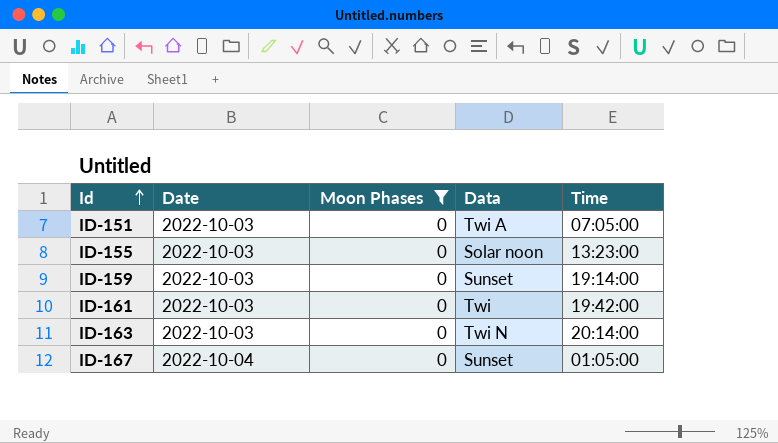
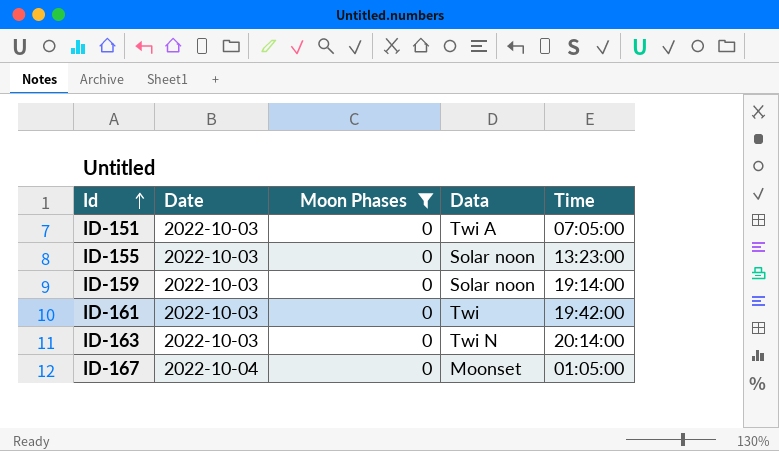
ID-159 | Data: Sunset -> Solar noon
ID-167 | Data: Sunset -> Moonset

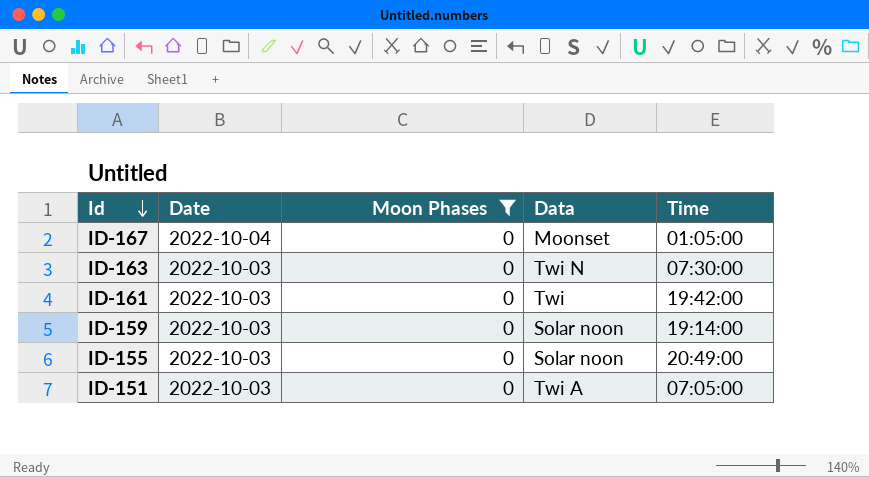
row order: Id ascending -> Id descending
ID-163 | Time: 20:14:00 -> 07:30:00
ID-155 | Time: 13:23:00 -> 20:49:00

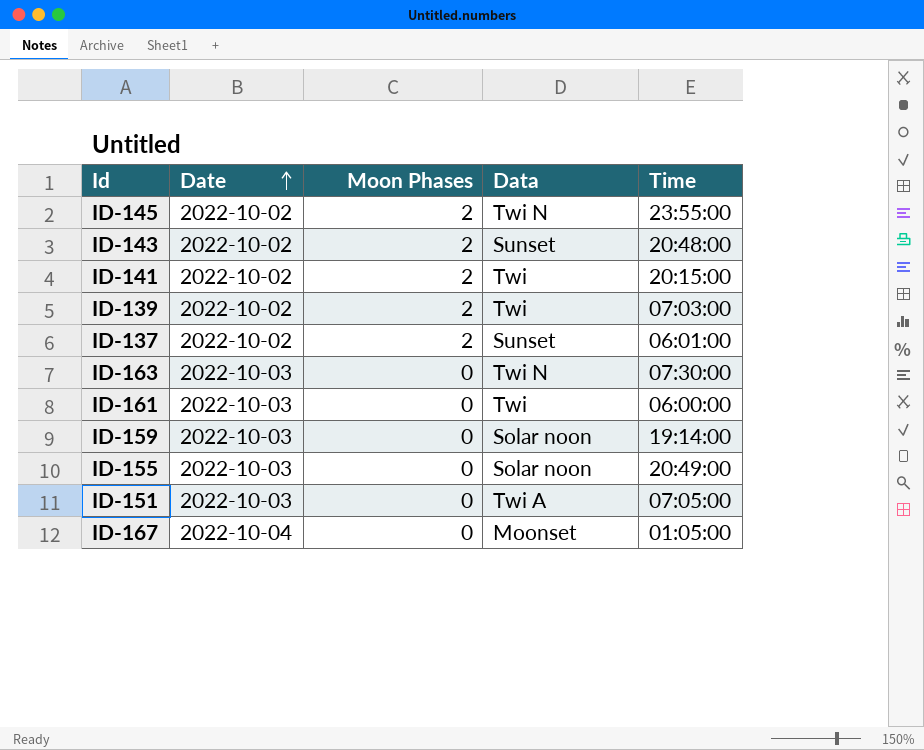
filter: Moon Phases = 0 -> none
row order: Id descending -> Date ascending
ID-161 | Time: 19:42:00 -> 06:00:00

